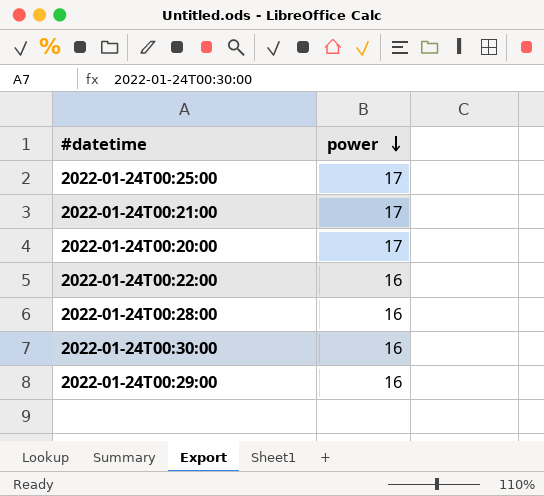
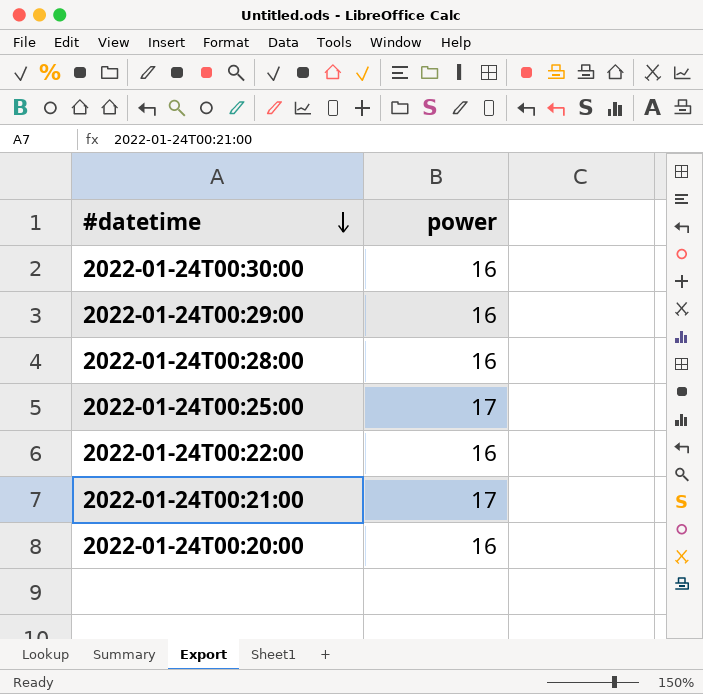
row order: power descending -> #datetime descending
2022-01-24T00:20:00 | power: 17 -> 16

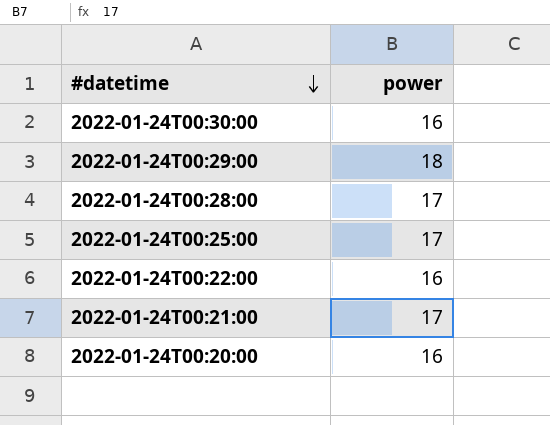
2022-01-24T00:29:00 | power: 16 -> 18
2022-01-24T00:28:00 | power: 16 -> 17

